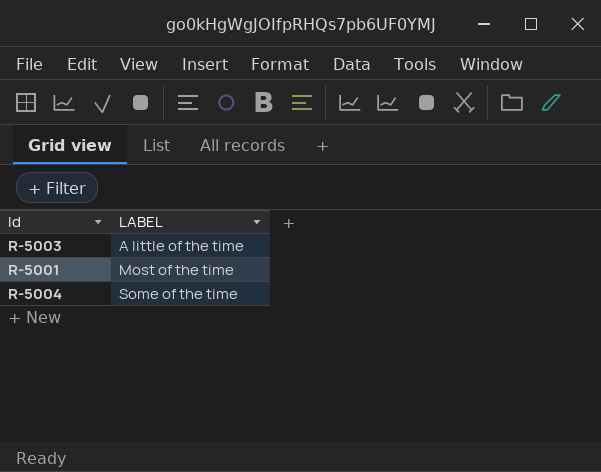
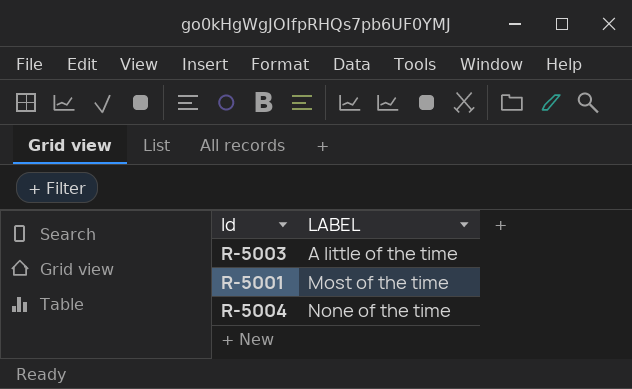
R-5004 | LABEL: Some of the time -> None of the time

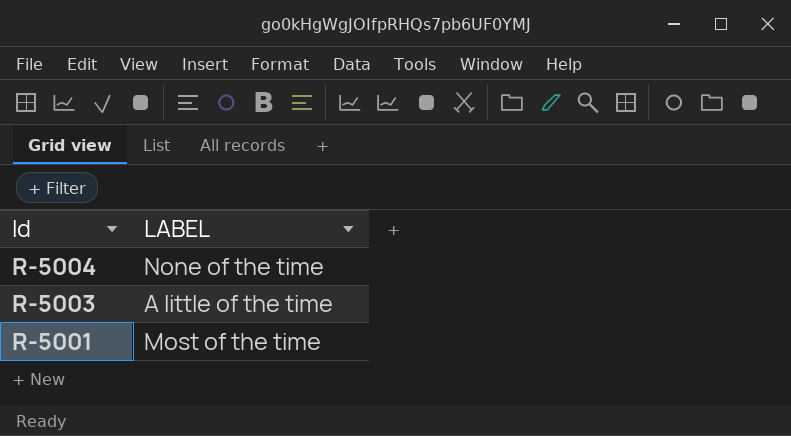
row order: LABEL ascending -> Id descending

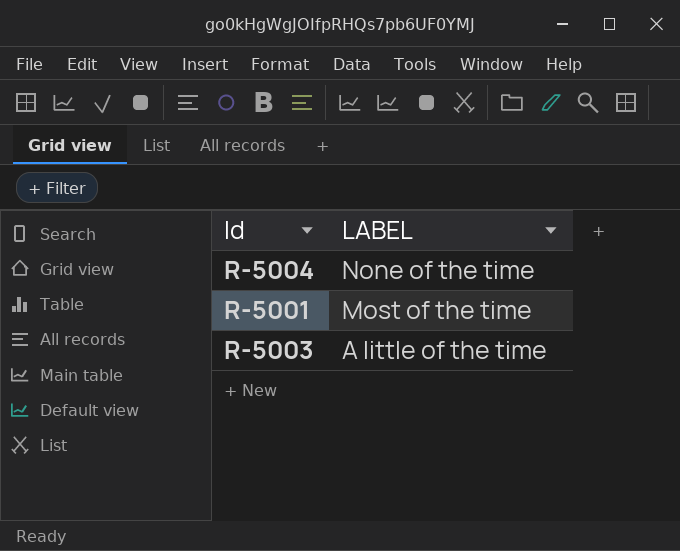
row order: Id descending -> LABEL descending

